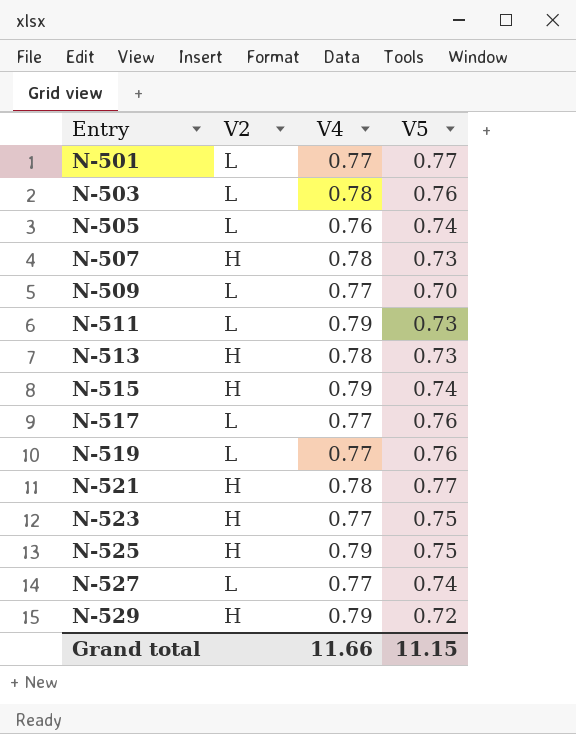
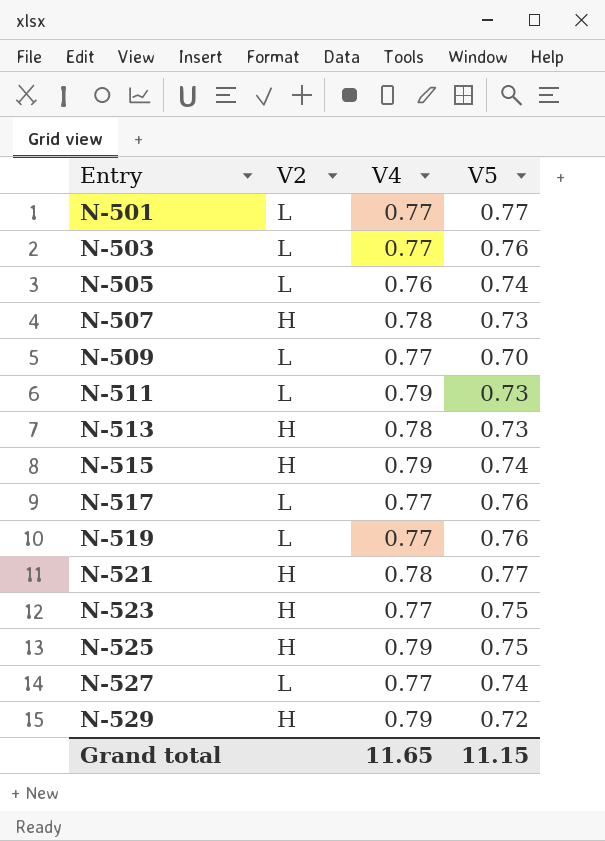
N-503 | V4: 0.78 -> 0.77
Grand total | V4: 11.66 -> 11.65

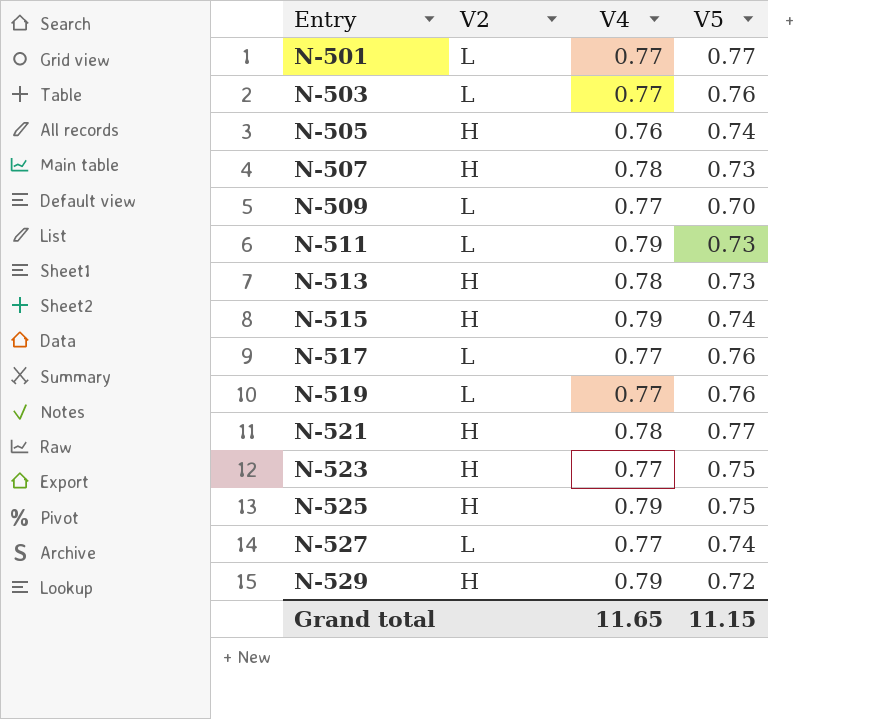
N-505 | V2: L -> H

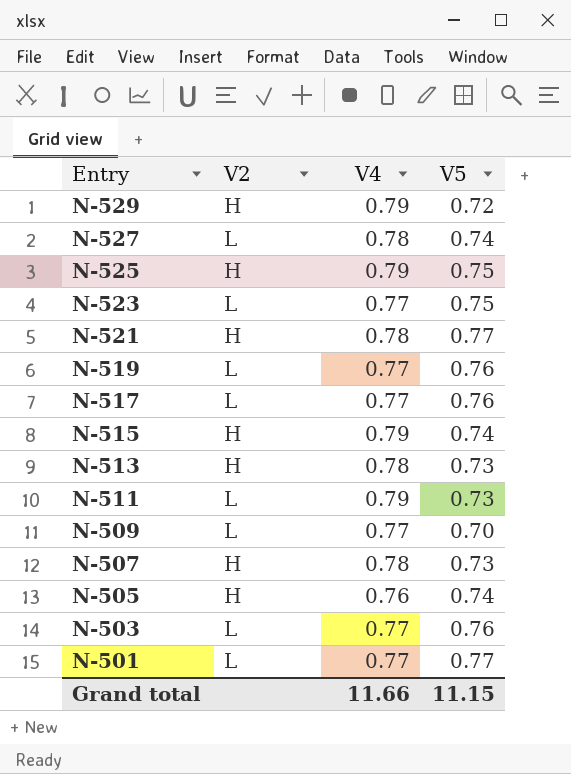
row order: Entry ascending -> Entry descending
N-527 | V4: 0.77 -> 0.78
N-523 | V2: H -> L
Grand total | V4: 11.65 -> 11.66

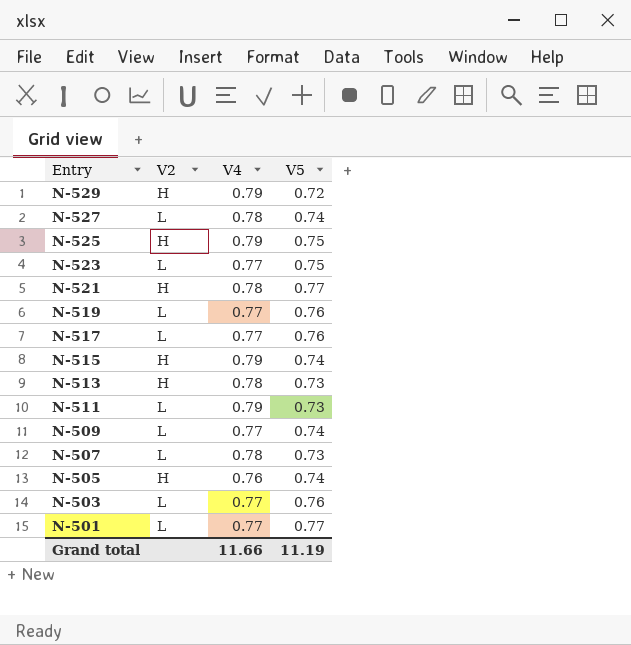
N-509 | V5: 0.70 -> 0.74
N-507 | V2: H -> L
Grand total | V5: 11.15 -> 11.19

